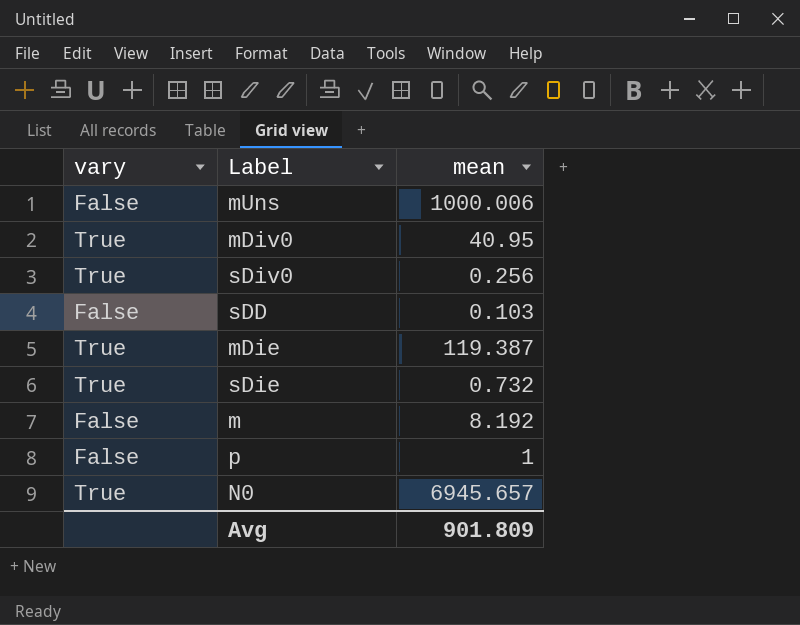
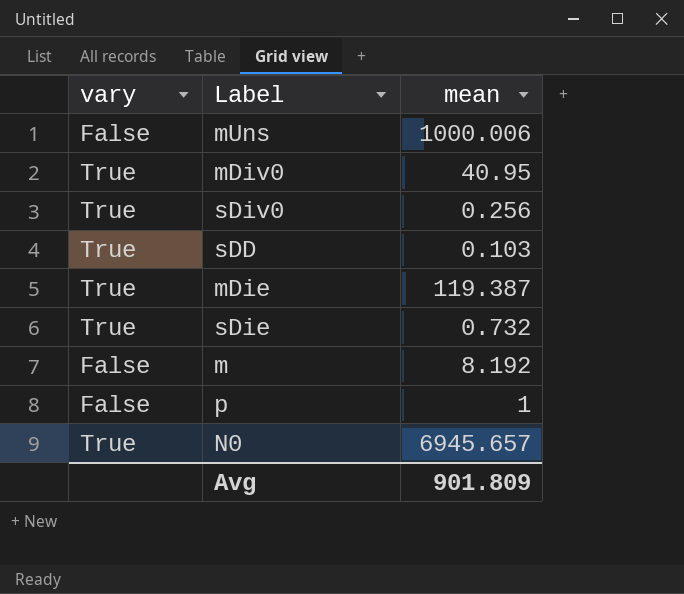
sDD | vary: False -> True

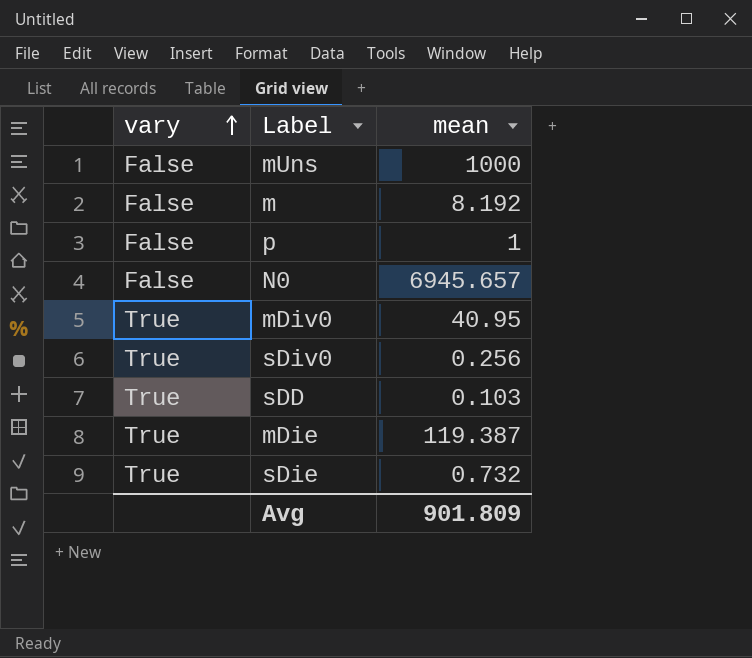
row order: none -> vary ascending
mUns | mean: 1000.006 -> 1000
N0 | vary: True -> False

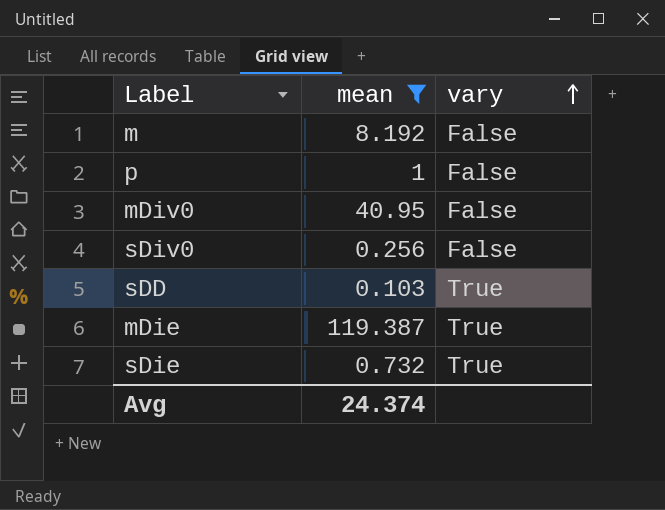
filter: none -> mean <= 119.387
column vary | position: 1 -> 3
mDiv0 | vary: True -> False
sDiv0 | vary: True -> False
Avg | mean: 901.809 -> 24.374

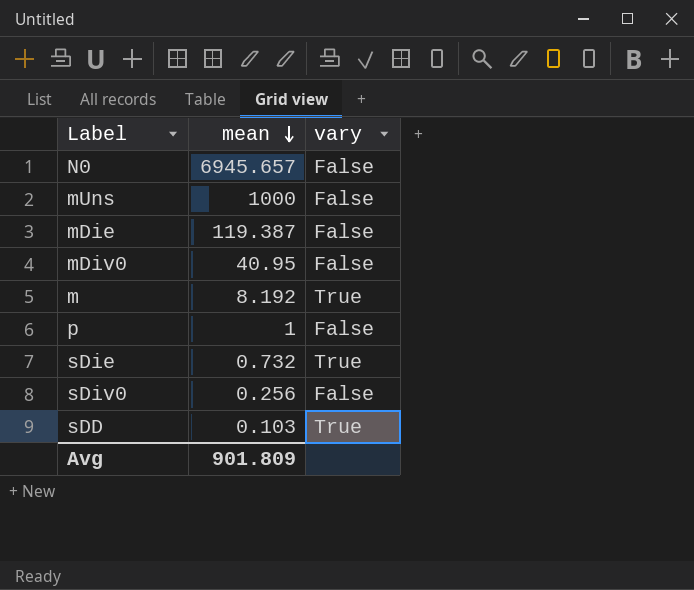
filter: mean <= 119.387 -> none
row order: vary ascending -> mean descending
mDie | vary: True -> False
m | vary: False -> True
Avg | mean: 24.374 -> 901.809

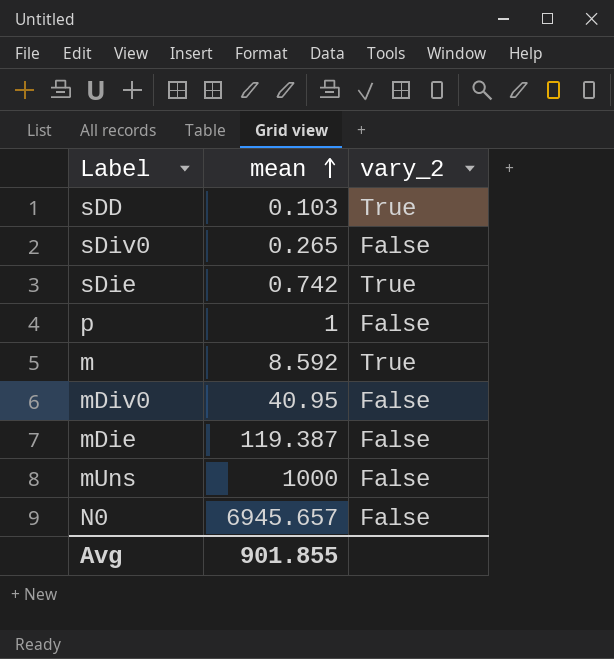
row order: mean descending -> mean ascending
column name: vary -> vary_2
sDiv0 | mean: 0.256 -> 0.265
sDie | mean: 0.732 -> 0.742
m | mean: 8.192 -> 8.592
Avg | mean: 901.809 -> 901.855

